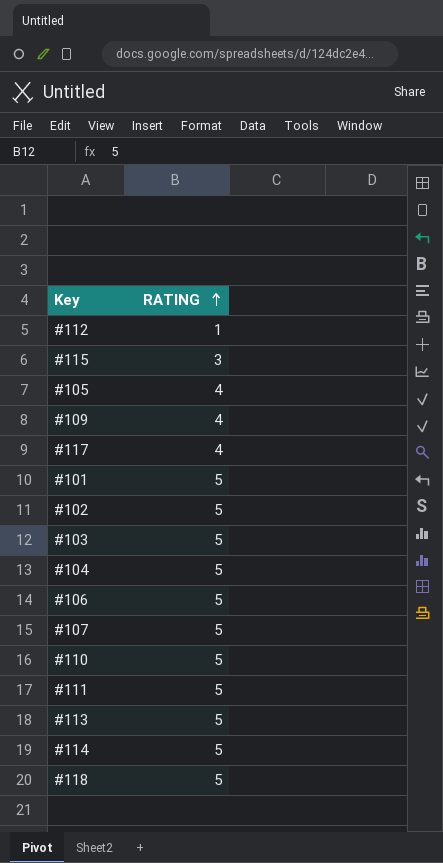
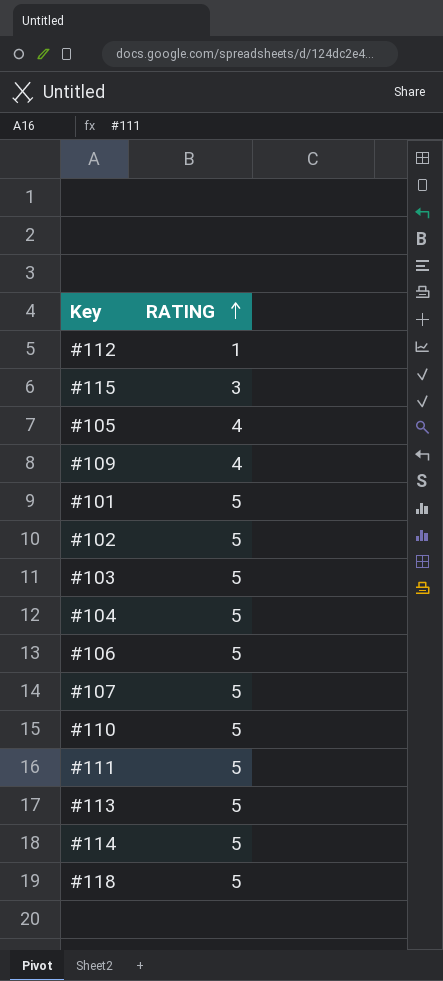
row #117: 4 -> none

